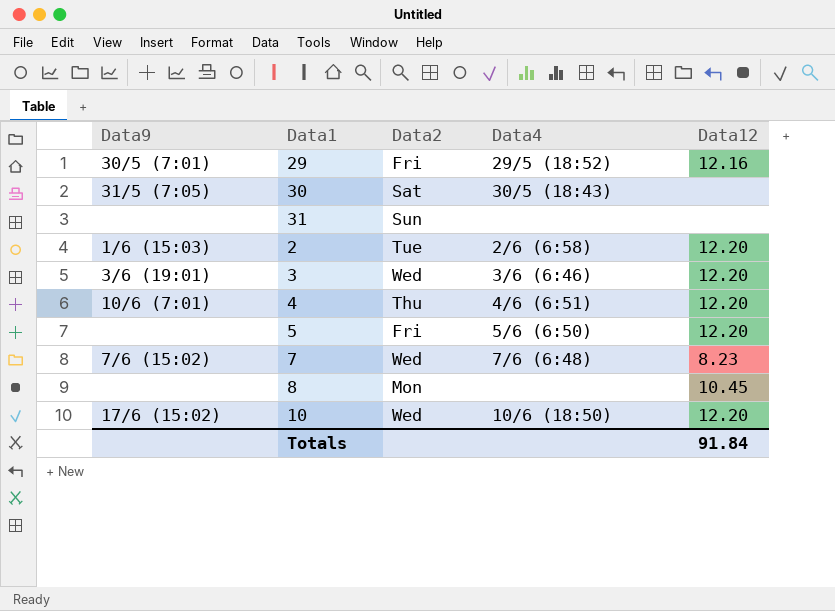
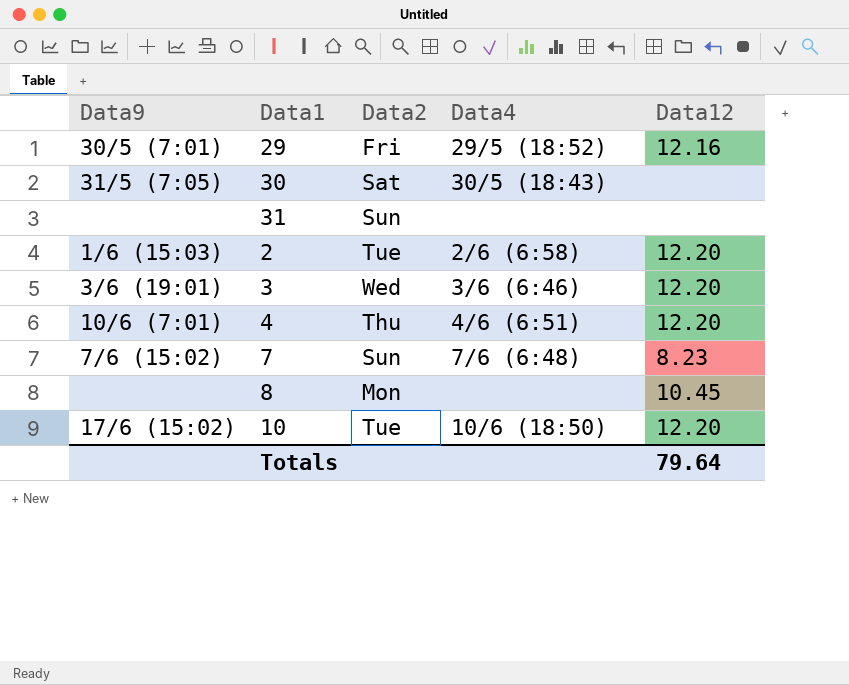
row 5: none | Fri | 5/6 (6:50) | 12.20 -> none
7 | Data2: Wed -> Sun
10 | Data2: Wed -> Tue
Totals | Data12: 91.84 -> 79.64

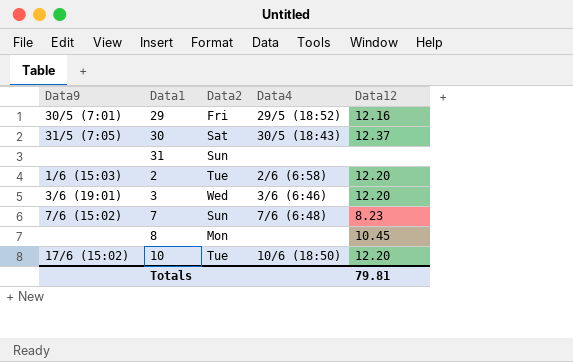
row 4: 10/6 (7:01) | Thu | 4/6 (6:51) | 12.20 -> none
30 | Data12: none -> 12.37
Totals | Data12: 79.64 -> 79.81

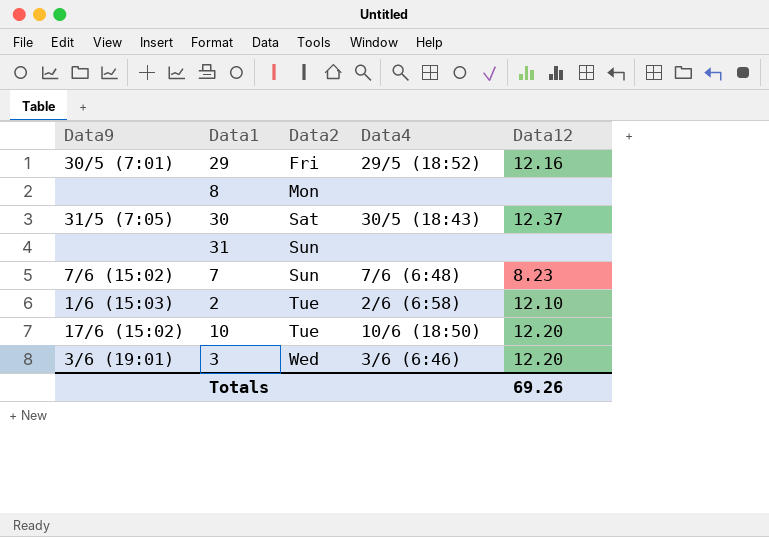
row order: none -> Data2 ascending
8 | Data12: 10.45 -> none
2 | Data12: 12.20 -> 12.10
Totals | Data12: 79.81 -> 69.26

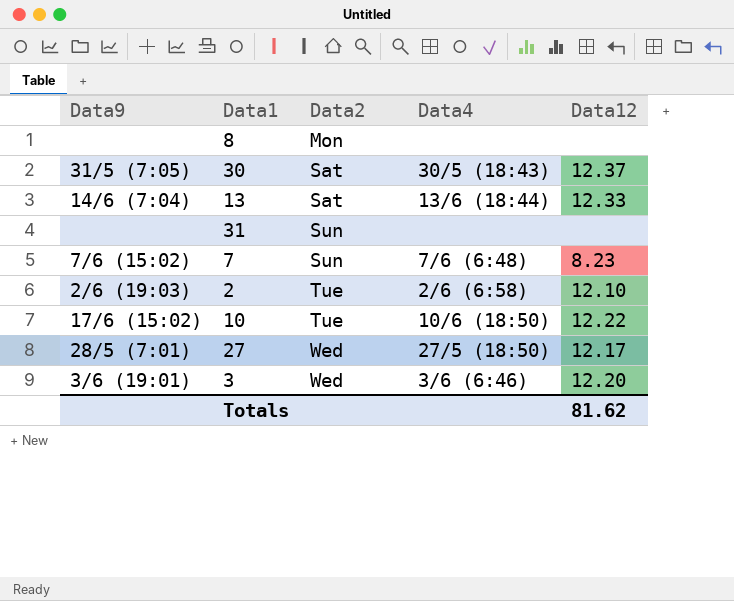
row 29: 30/5 (7:01) | Fri | 29/5 (18:52) | 12.16 -> none
row 13: none -> 14/6 (7:04) | Sat | 13/6 (18:44) | 12.33
2 | Data9: 1/6 (15:03) -> 2/6 (19:03)
10 | Data12: 12.20 -> 12.22
row 27: none -> 28/5 (7:01) | Wed | 27/5 (18:50) | 12.17
Totals | Data12: 69.26 -> 81.62

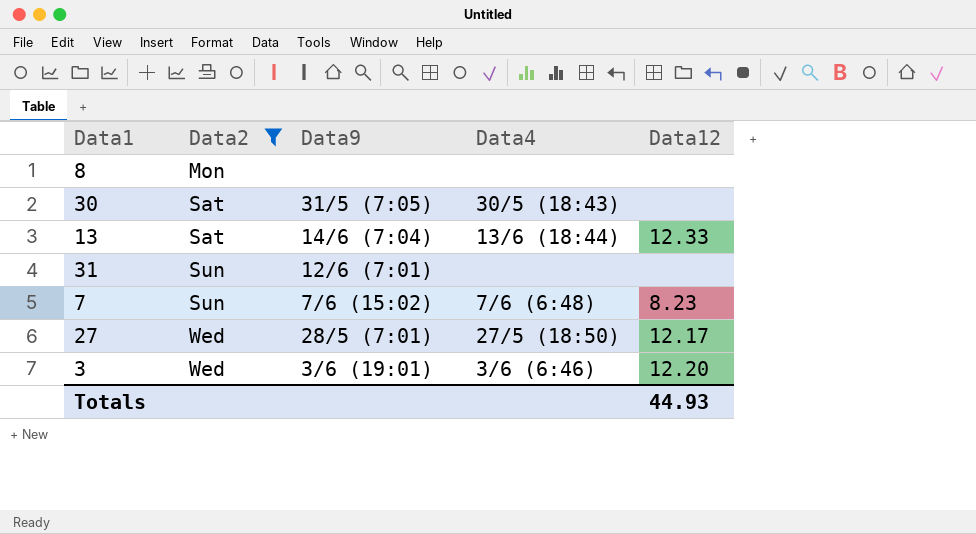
filter: none -> Data2 != Tue
column Data9 | position: 1 -> 3
30 | Data12: 12.37 -> none
31 | Data9: none -> 12/6 (7:01)
Totals | Data12: 81.62 -> 44.93

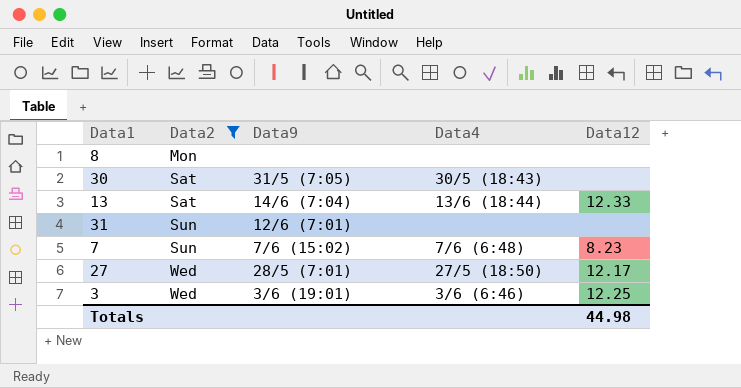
3 | Data12: 12.20 -> 12.25
Totals | Data12: 44.93 -> 44.98

